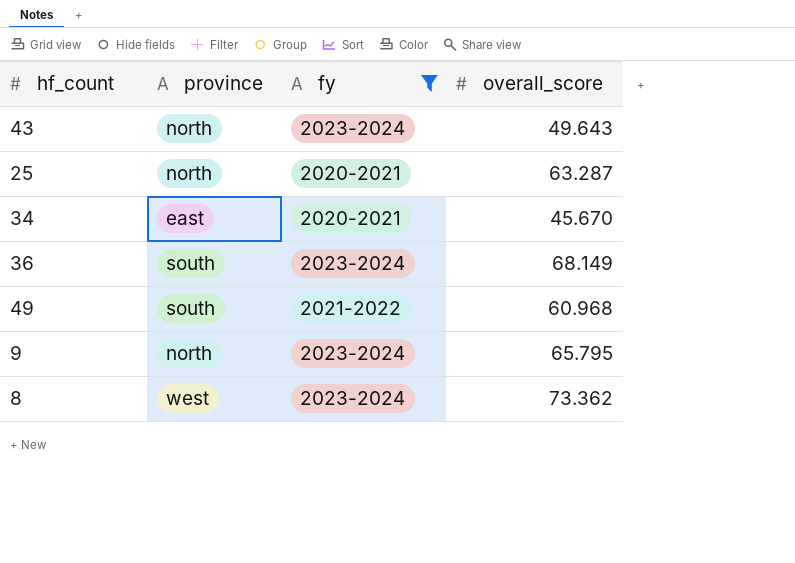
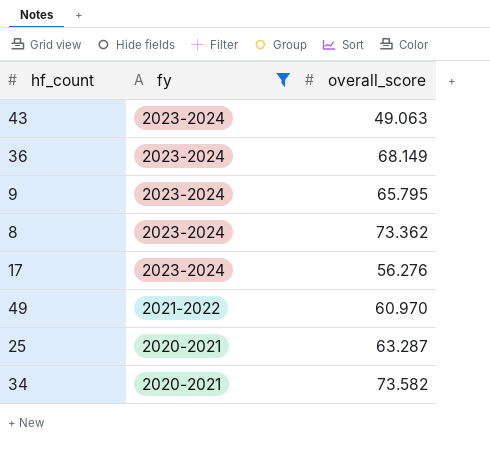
row order: none -> fy descending
column province | position: 2 -> none
43 | overall_score: 49.643 -> 49.063
row 17: none -> 2023-2024 | 56.276
49 | overall_score: 60.968 -> 60.970
34 | overall_score: 45.670 -> 73.582

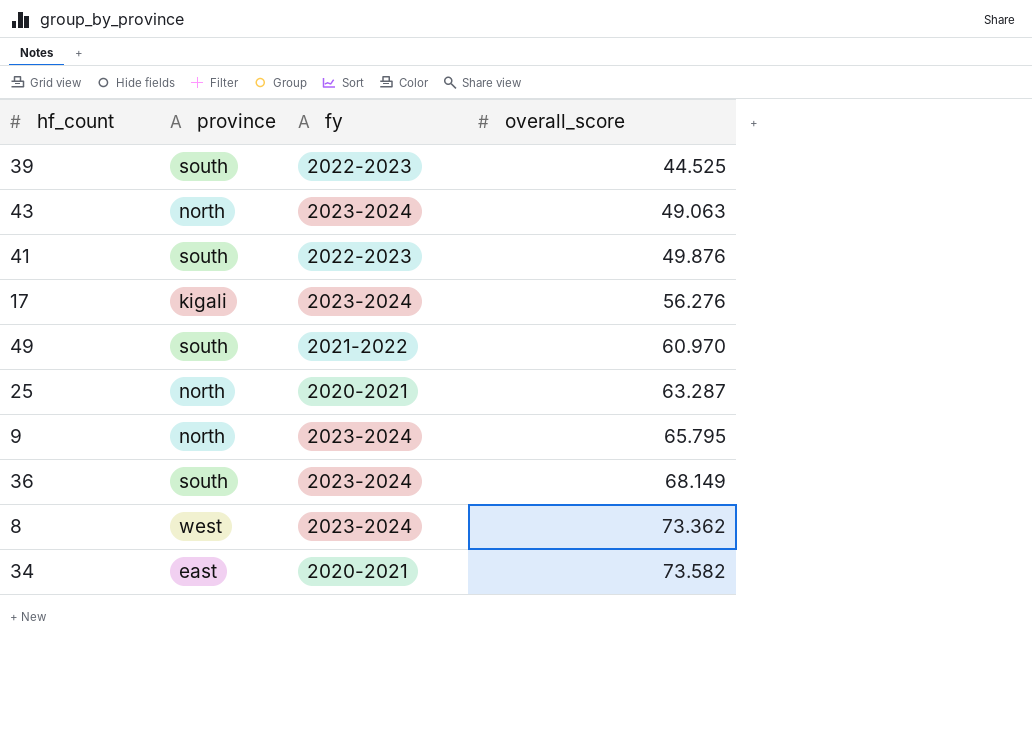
filter: fy != 2022-2023 -> none
row order: fy descending -> overall_score ascending
column province | position: none -> 2

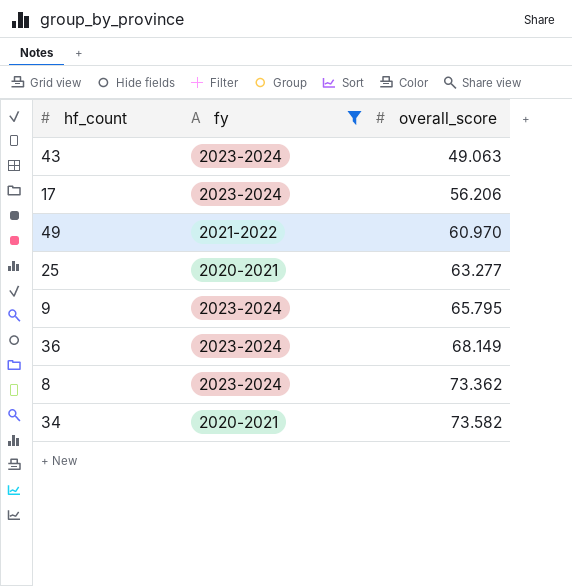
filter: none -> fy != 2022-2023
column province | position: 2 -> none
17 | overall_score: 56.276 -> 56.206
25 | overall_score: 63.287 -> 63.277

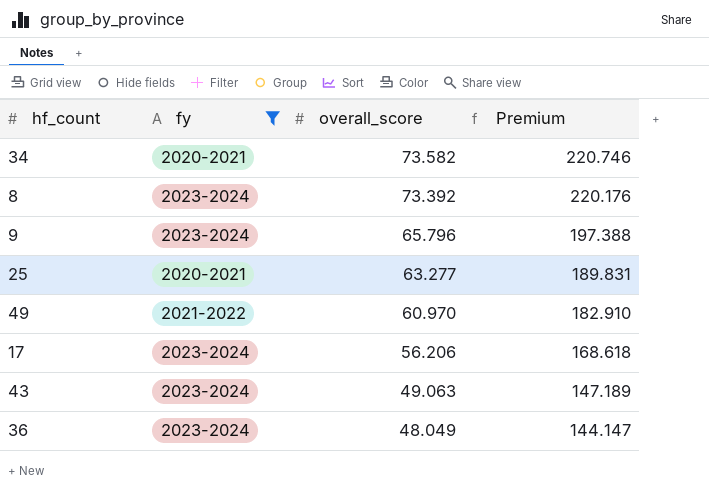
row order: overall_score ascending -> overall_score descending
column Premium | formula: none -> [overall_score] * 3
8 | overall_score: 73.362 -> 73.392
9 | overall_score: 65.795 -> 65.796
36 | overall_score: 68.149 -> 48.049

